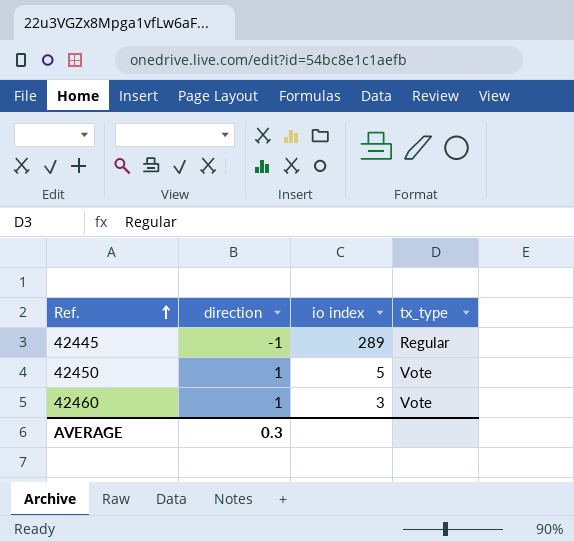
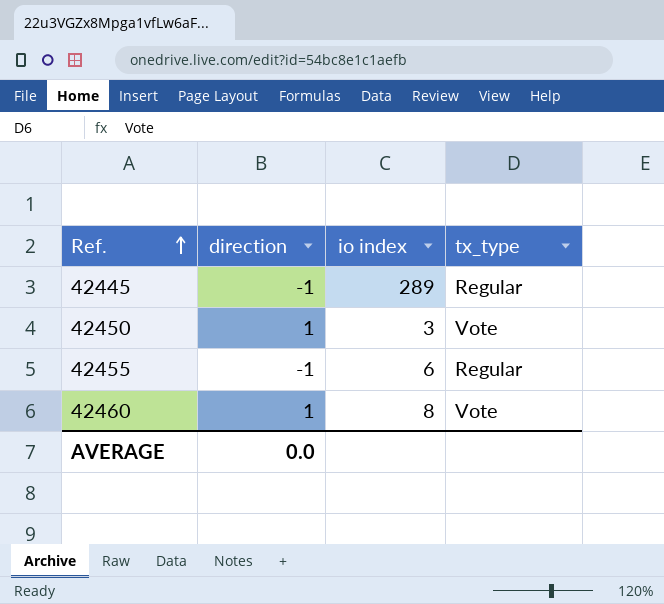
42450 | io index: 5 -> 3
row 42455: none -> -1 | 6 | Regular
42460 | io index: 3 -> 8
AVERAGE | direction: 0.3 -> 0.0

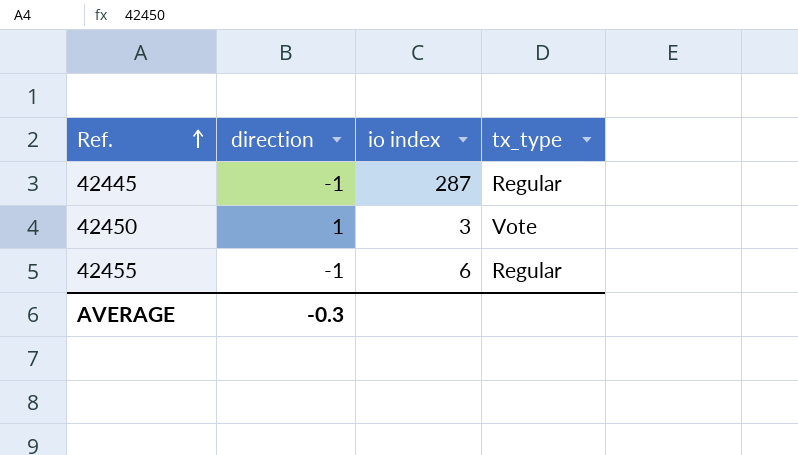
row 42460: 1 | 8 | Vote -> none
42445 | io index: 289 -> 287
AVERAGE | direction: 0.0 -> -0.3

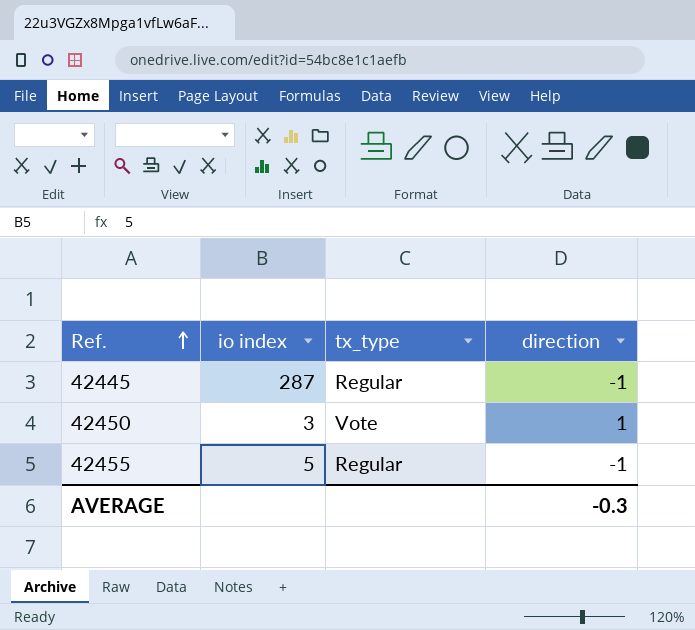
column direction | position: 2 -> 4
42455 | io index: 6 -> 5

